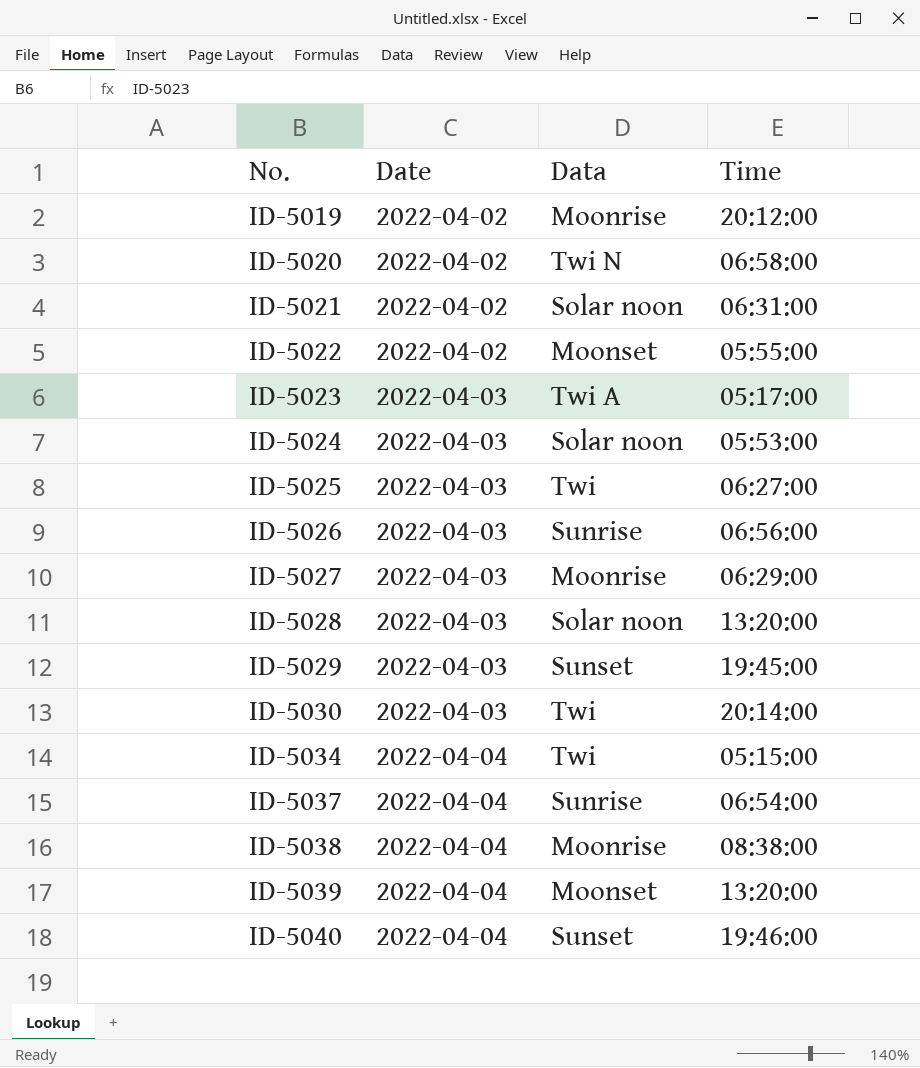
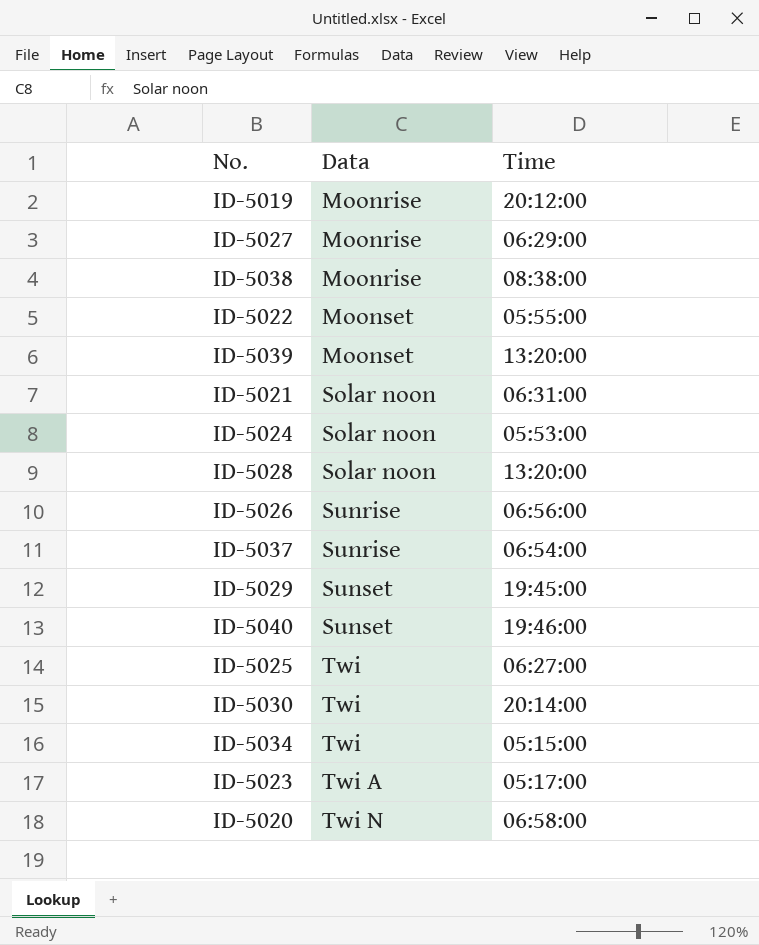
row order: No. ascending -> Data ascending
column Date | position: 2 -> none

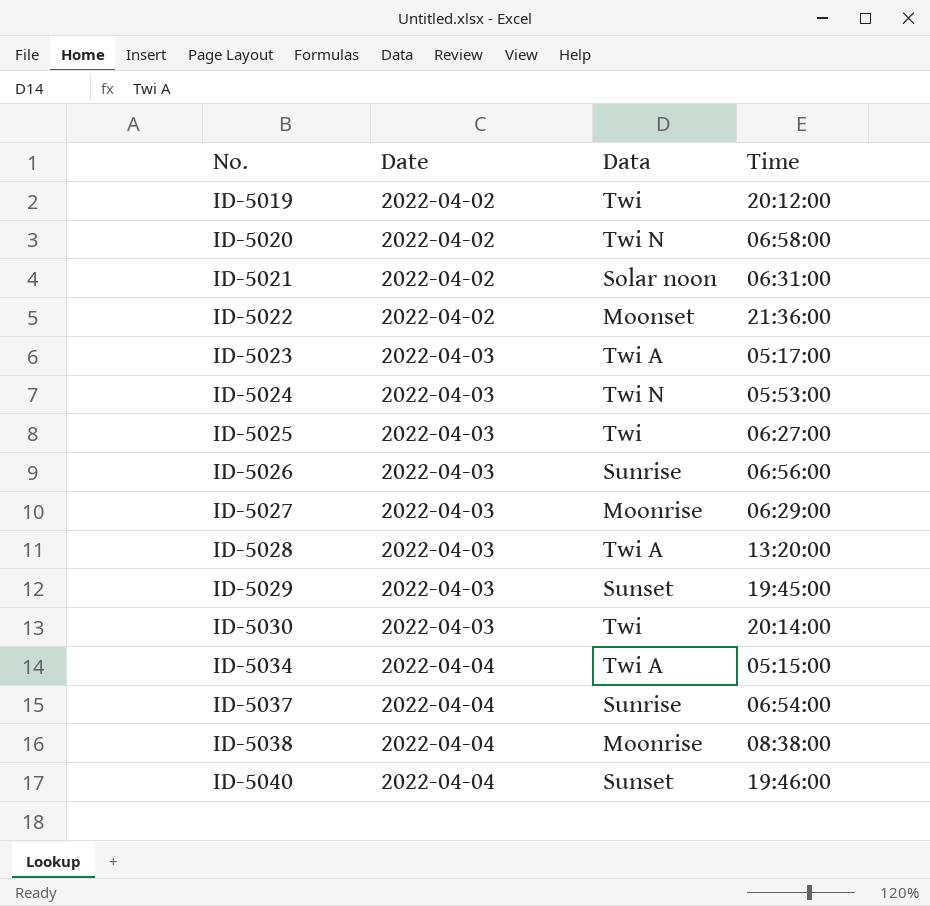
row order: Data ascending -> No. ascending
column Date | position: none -> 2
row ID-5039: Moonset | 13:20:00 -> none
ID-5019 | Data: Moonrise -> Twi
ID-5022 | Time: 05:55:00 -> 21:36:00
ID-5024 | Data: Solar noon -> Twi N
ID-5028 | Data: Solar noon -> Twi A
ID-5034 | Data: Twi -> Twi A

